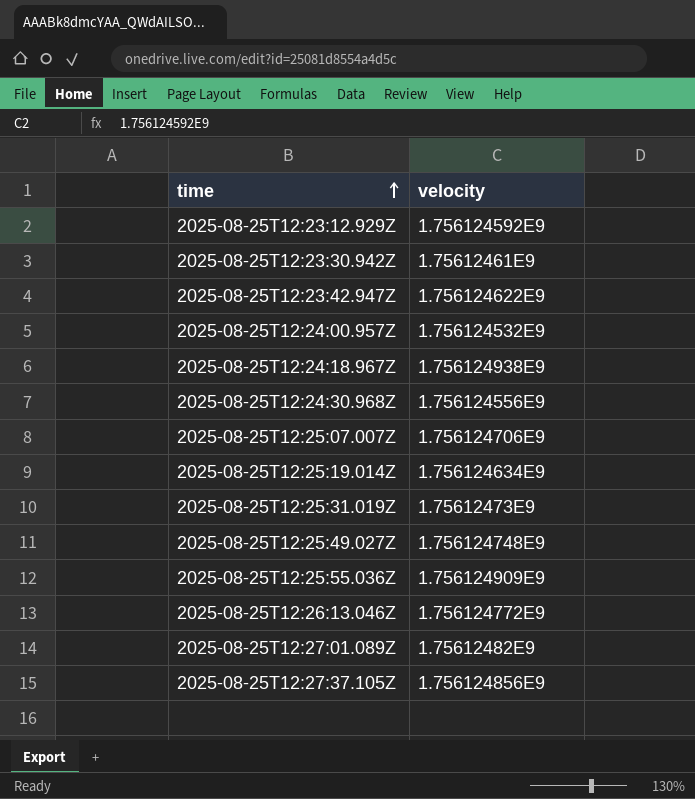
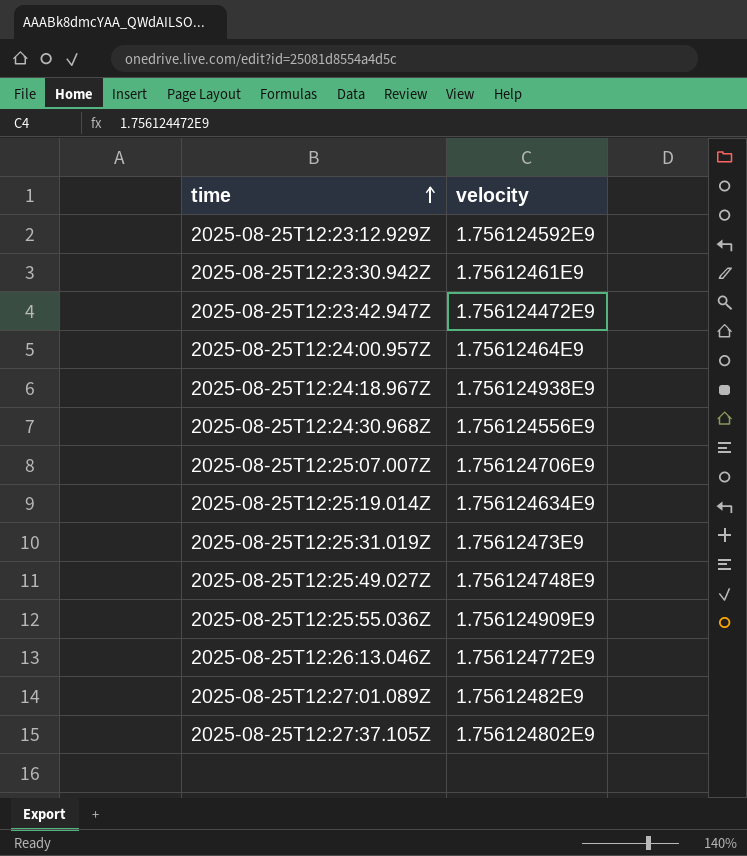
2025-08-25T12:23:42.947Z | velocity: 1.756124622E9 -> 1.756124472E9
2025-08-25T12:24:00.957Z | velocity: 1.756124532E9 -> 1.75612464E9
2025-08-25T12:27:37.105Z | velocity: 1.756124856E9 -> 1.756124802E9

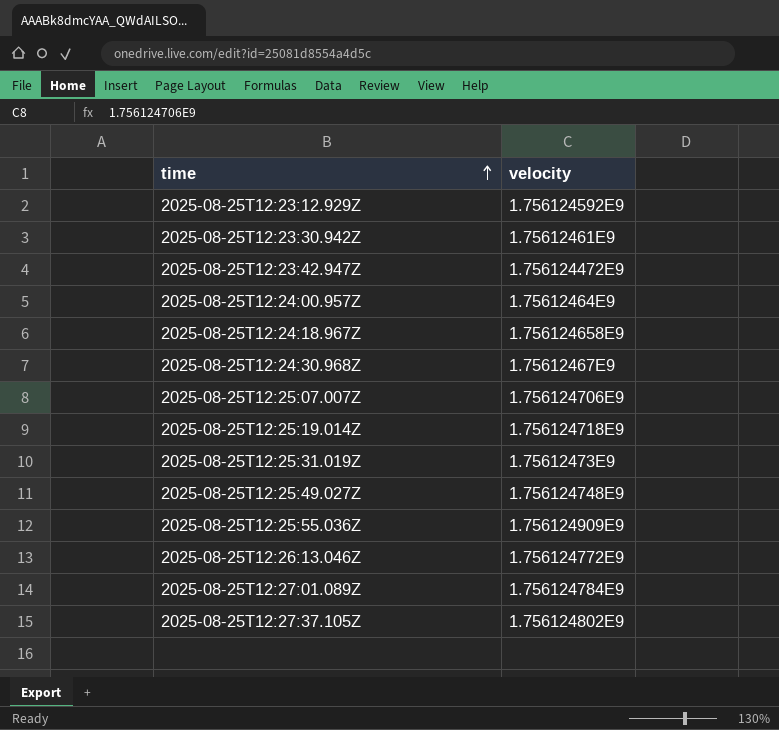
2025-08-25T12:24:18.967Z | velocity: 1.756124938E9 -> 1.756124658E9
2025-08-25T12:24:30.968Z | velocity: 1.756124556E9 -> 1.75612467E9
2025-08-25T12:25:19.014Z | velocity: 1.756124634E9 -> 1.756124718E9
2025-08-25T12:27:01.089Z | velocity: 1.75612482E9 -> 1.756124784E9

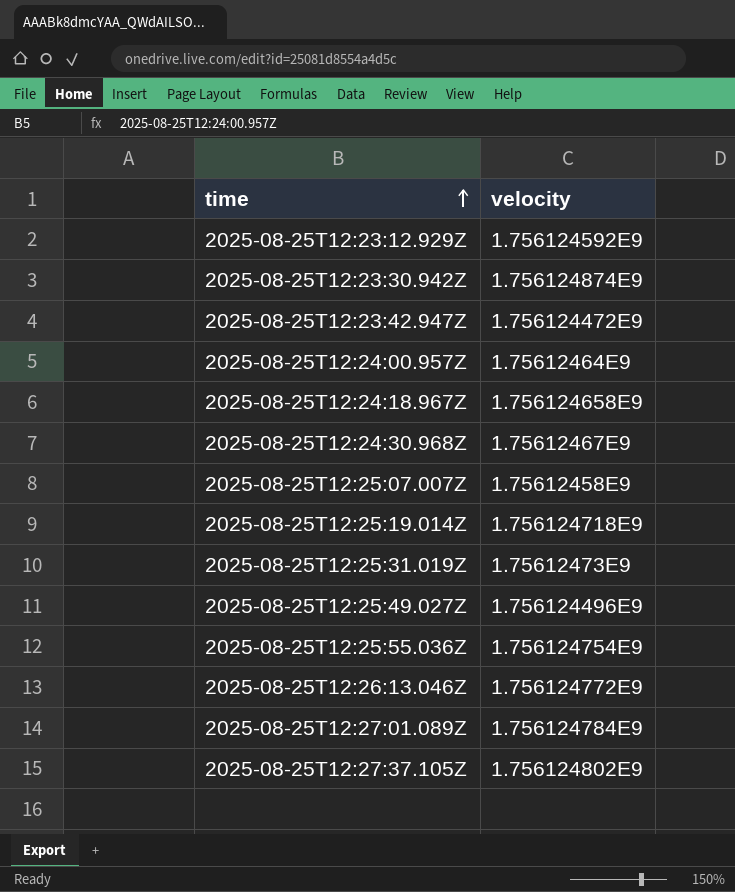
2025-08-25T12:23:30.942Z | velocity: 1.75612461E9 -> 1.756124874E9
2025-08-25T12:25:07.007Z | velocity: 1.756124706E9 -> 1.75612458E9
2025-08-25T12:25:49.027Z | velocity: 1.756124748E9 -> 1.756124496E9
2025-08-25T12:25:55.036Z | velocity: 1.756124909E9 -> 1.756124754E9

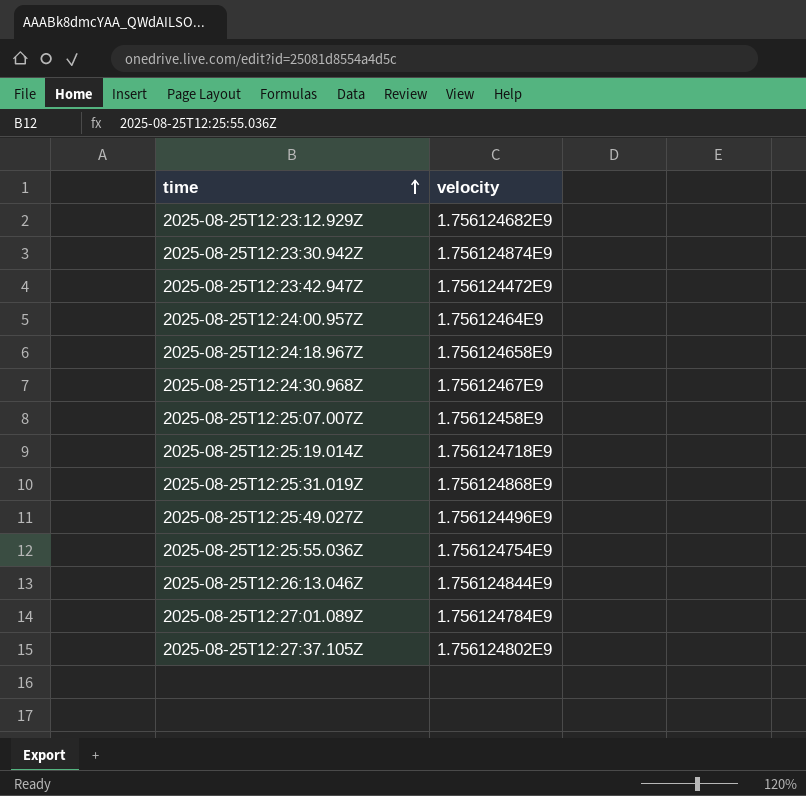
2025-08-25T12:23:12.929Z | velocity: 1.756124592E9 -> 1.756124682E9
2025-08-25T12:25:31.019Z | velocity: 1.75612473E9 -> 1.756124868E9
2025-08-25T12:26:13.046Z | velocity: 1.756124772E9 -> 1.756124844E9

